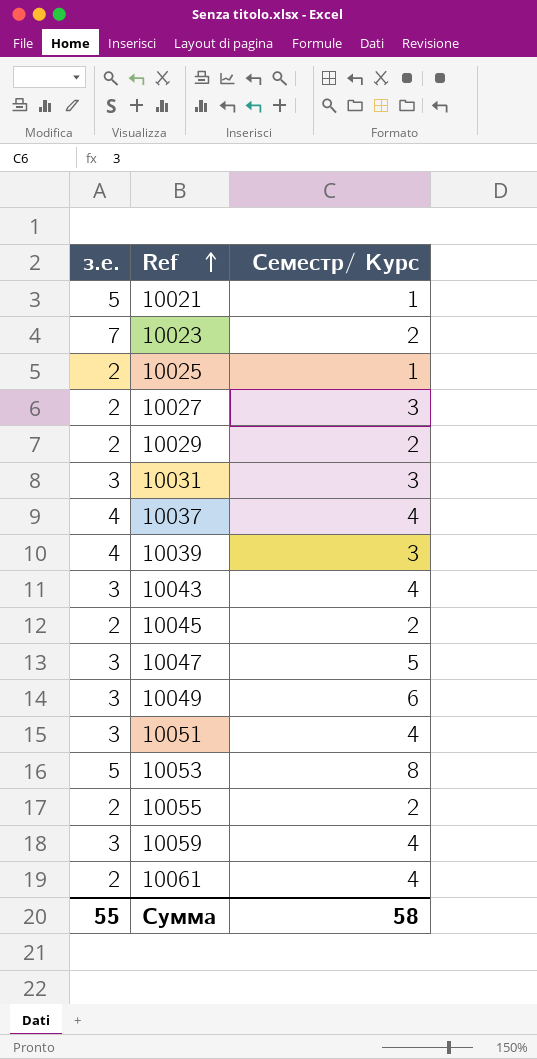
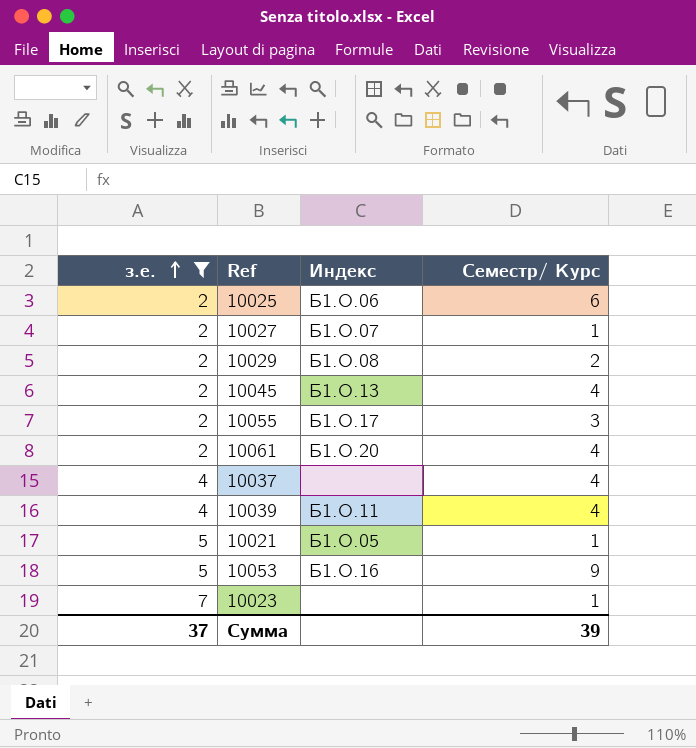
filter: none -> з.е. != 3
row order: Ref ascending -> з.е. ascending
column Индекс | position: none -> 3
10025 | Семестр/ Курс: 1 -> 6
10027 | Семестр/ Курс: 3 -> 1
10045 | Семестр/ Курс: 2 -> 4
10055 | Семестр/ Курс: 2 -> 3
10039 | Семестр/ Курс: 3 -> 4
10053 | Семестр/ Курс: 8 -> 9
10023 | Семестр/ Курс: 2 -> 1
Сумма | з.е.: 55 -> 37
Сумма | Семестр/ Курс: 58 -> 39

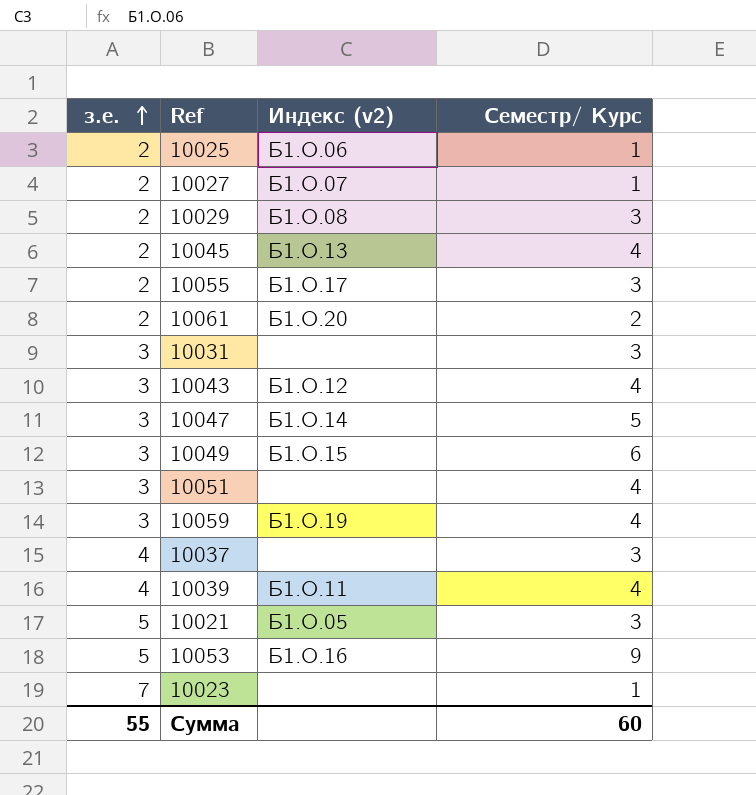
filter: з.е. != 3 -> none
column name: Индекс -> Индекс (v2)
10025 | Семестр/ Курс: 6 -> 1
10029 | Семестр/ Курс: 2 -> 3
10061 | Семестр/ Курс: 4 -> 2
10037 | Семестр/ Курс: 4 -> 3
10021 | Семестр/ Курс: 1 -> 3
Сумма | з.е.: 37 -> 55
Сумма | Семестр/ Курс: 39 -> 60

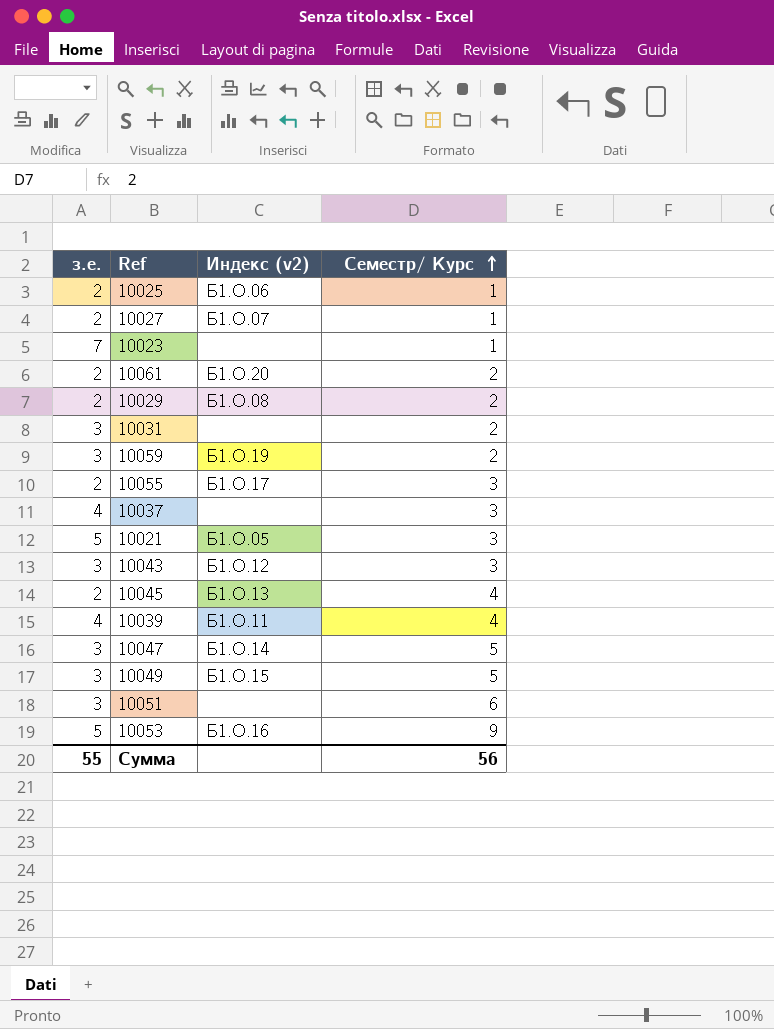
row order: з.е. ascending -> Семестр/ Курс ascending
10029 | Семестр/ Курс: 3 -> 2
10031 | Семестр/ Курс: 3 -> 2
10059 | Семестр/ Курс: 4 -> 2
10043 | Семестр/ Курс: 4 -> 3
10049 | Семестр/ Курс: 6 -> 5
10051 | Семестр/ Курс: 4 -> 6
Сумма | Семестр/ Курс: 60 -> 56

